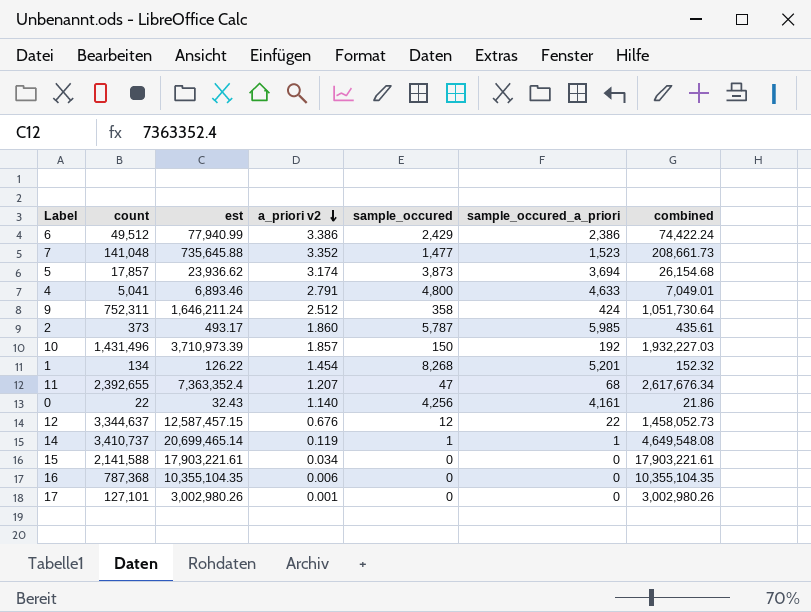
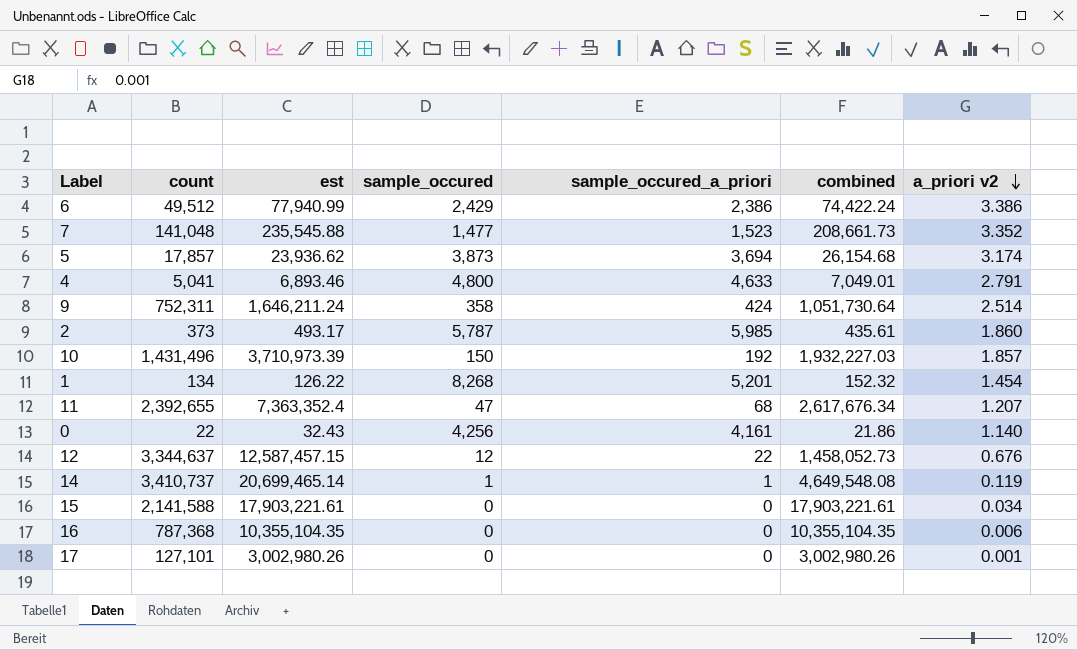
column a_priori v2 | position: 4 -> 7
7 | est: 735,645.88 -> 235,545.88
9 | a_priori v2: 2.512 -> 2.514

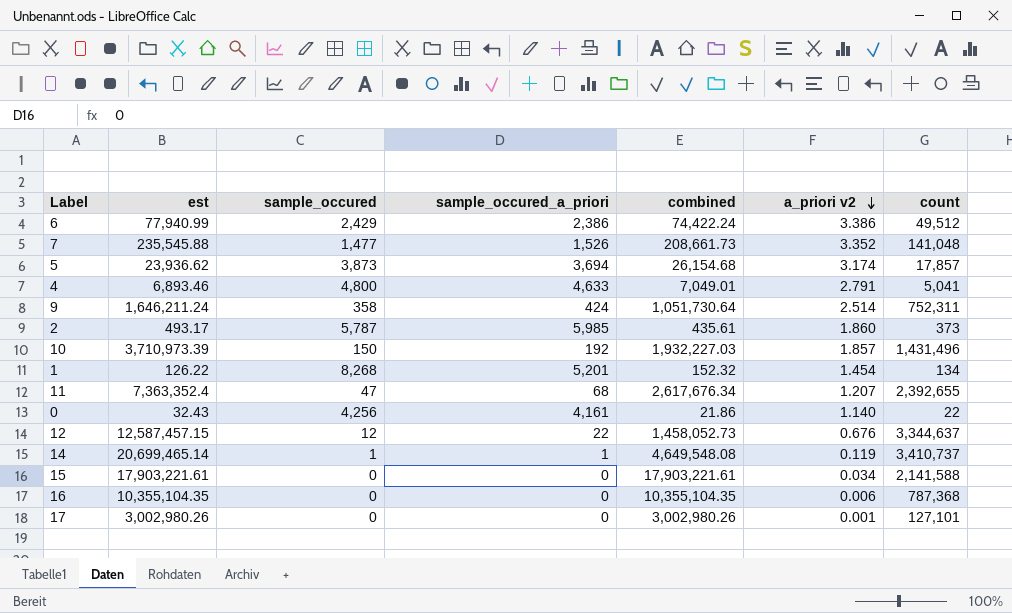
column count | position: 2 -> 7
7 | sample_occured_a_priori: 1,523 -> 1,526

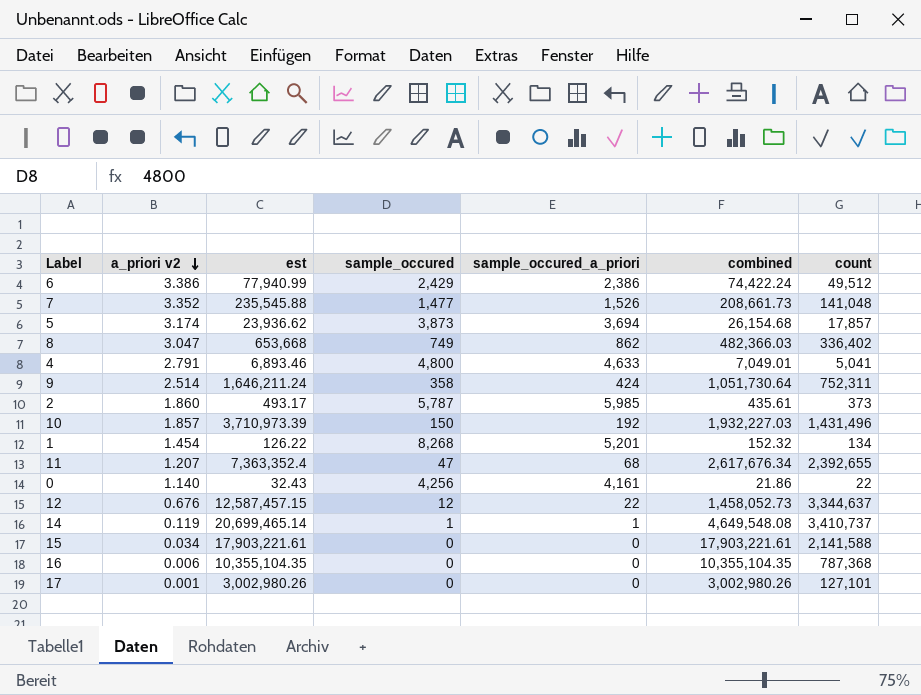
column a_priori v2 | position: 6 -> 2
row 8: none -> 3.047 | 653,668 | 749 | 862 | 482,366.03 | 336,402

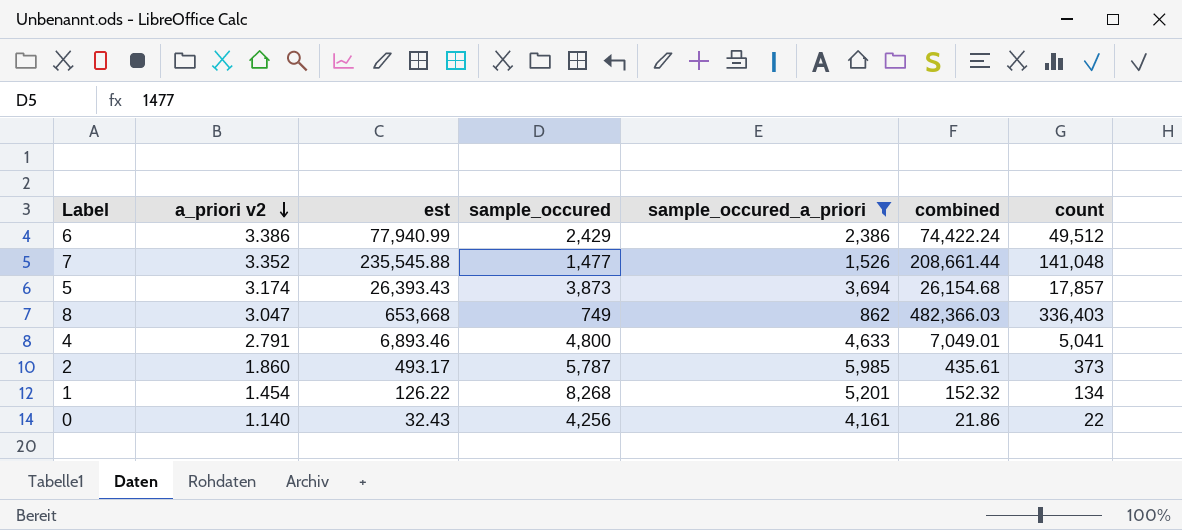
filter: none -> sample_occured_a_priori >= 862
7 | combined: 208,661.73 -> 208,661.44
5 | est: 23,936.62 -> 26,393.43
8 | count: 336,402 -> 336,403

